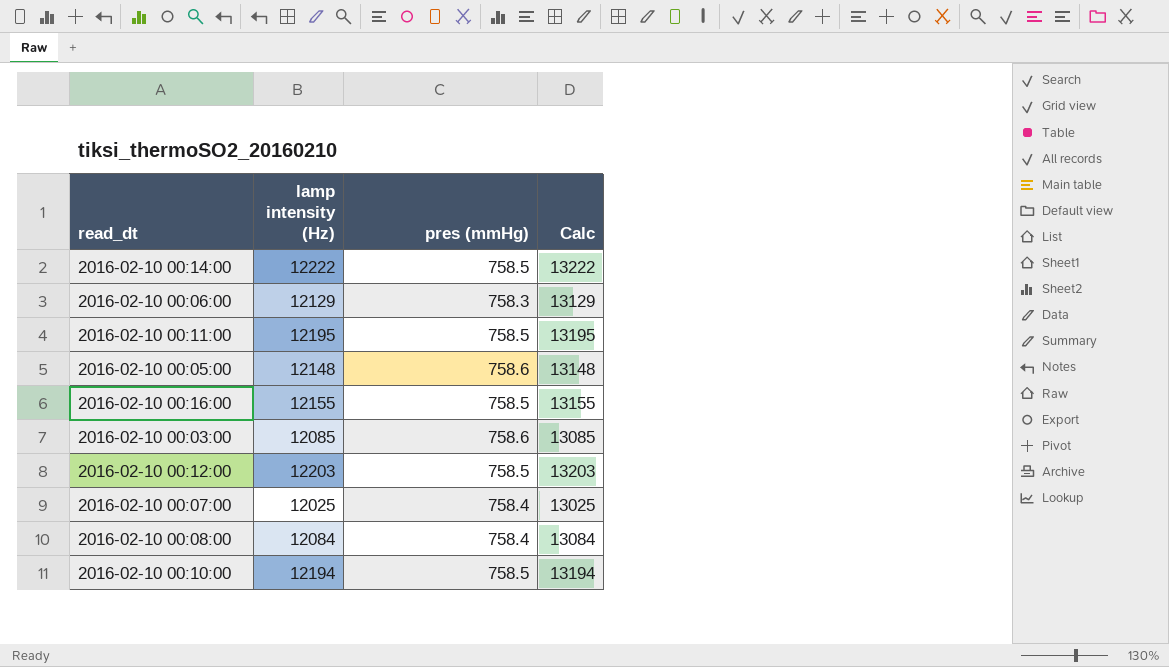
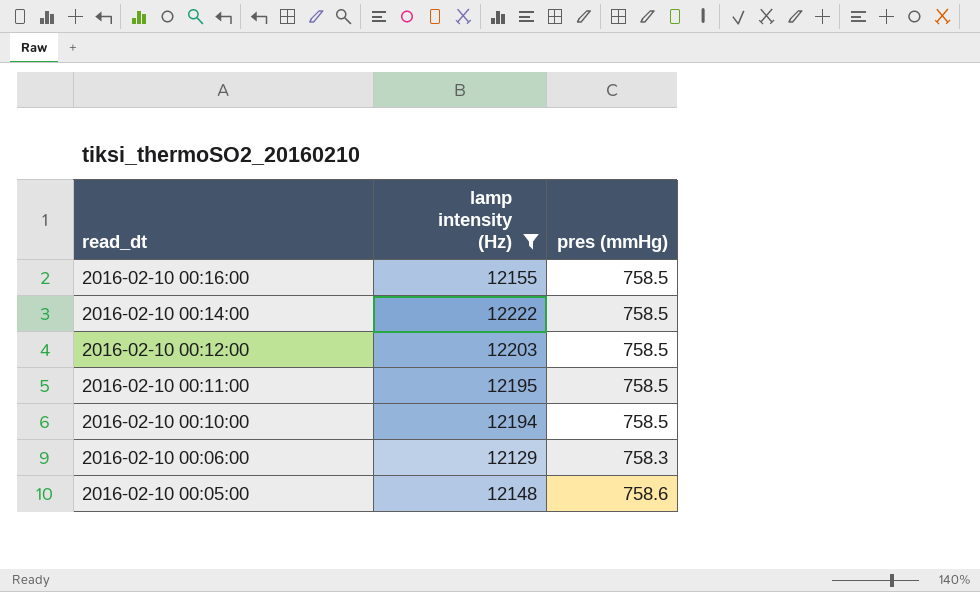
filter: none -> lamp intensity (Hz) >= 12129
row order: none -> read_dt descending
column Calc | formula: [lamp intensity (Hz)] + 1000 -> none

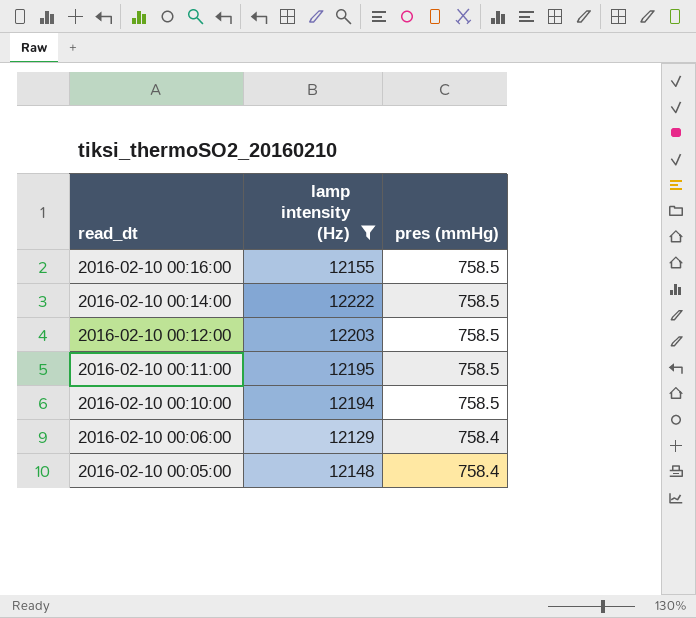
2016-02-10 00:06:00 | pres (mmHg): 758.3 -> 758.4
2016-02-10 00:05:00 | pres (mmHg): 758.6 -> 758.4

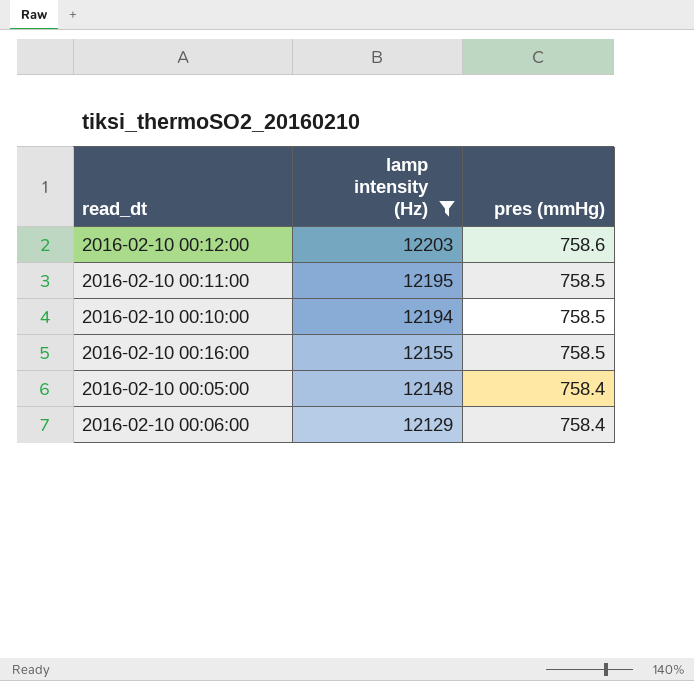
row order: read_dt descending -> lamp intensity (Hz) descending
row 2016-02-10 00:14:00: 12222 | 758.5 -> none
2016-02-10 00:12:00 | pres (mmHg): 758.5 -> 758.6

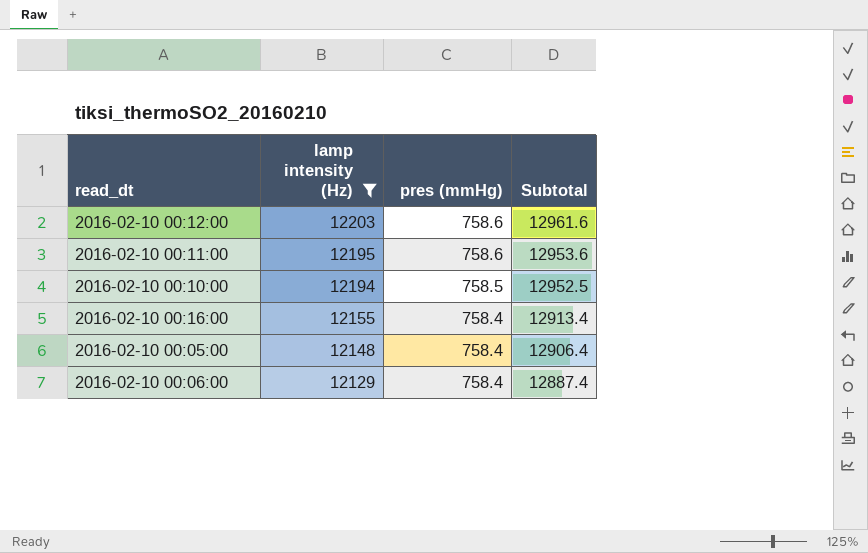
column Subtotal | formula: none -> [lamp intensity (Hz)] + [pres (mmHg)]
2016-02-10 00:11:00 | pres (mmHg): 758.5 -> 758.6
2016-02-10 00:16:00 | pres (mmHg): 758.5 -> 758.4

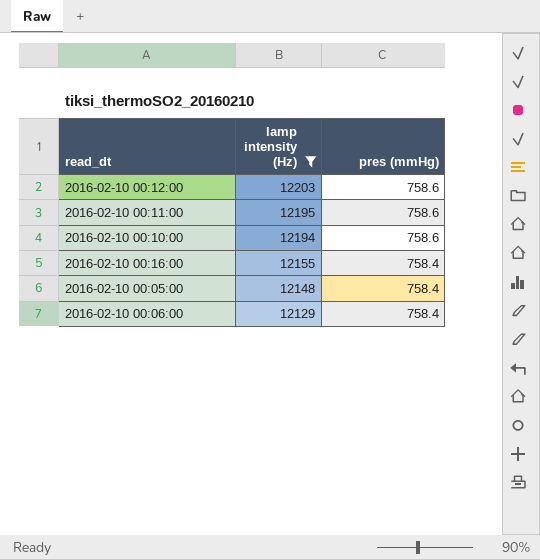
column Subtotal | formula: [lamp intensity (Hz)] + [pres (mmHg)] -> none
2016-02-10 00:10:00 | pres (mmHg): 758.5 -> 758.6

